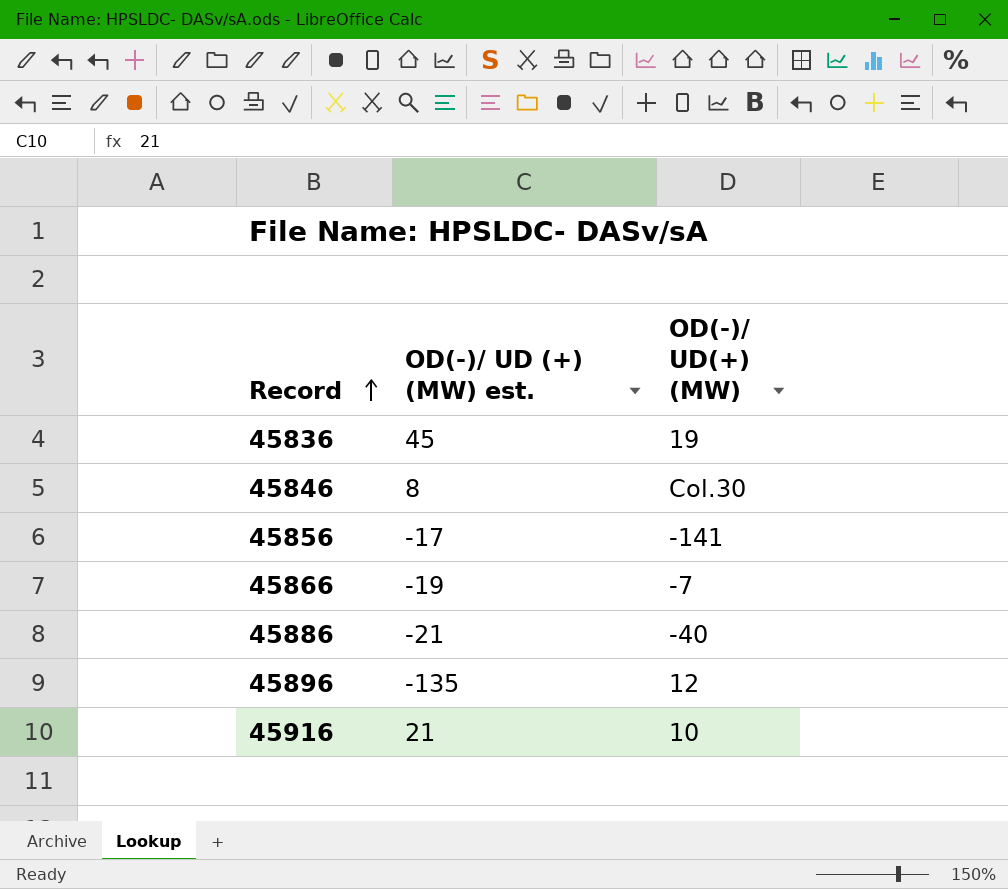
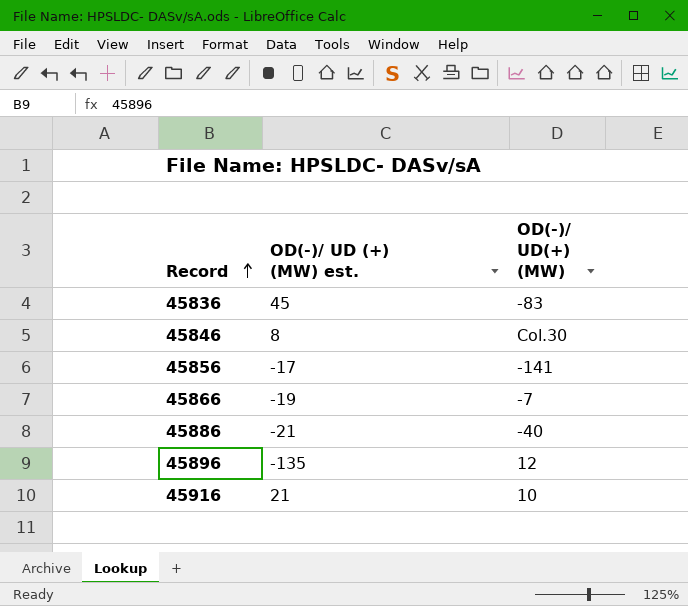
45836 | OD(-)/ UD(+) (MW): 19 -> -83

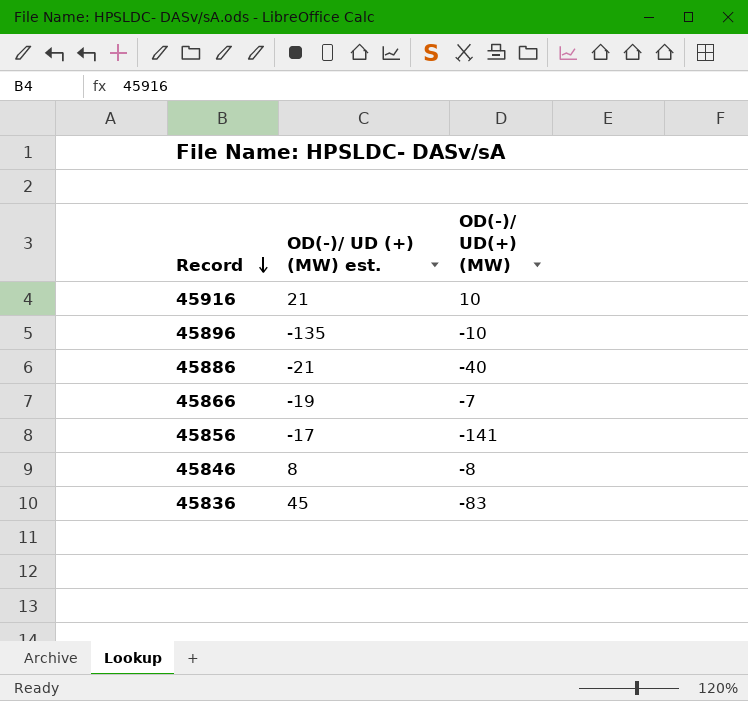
row order: Record ascending -> Record descending
45896 | OD(-)/ UD(+) (MW): 12 -> -10
45846 | OD(-)/ UD(+) (MW): Col.30 -> -8

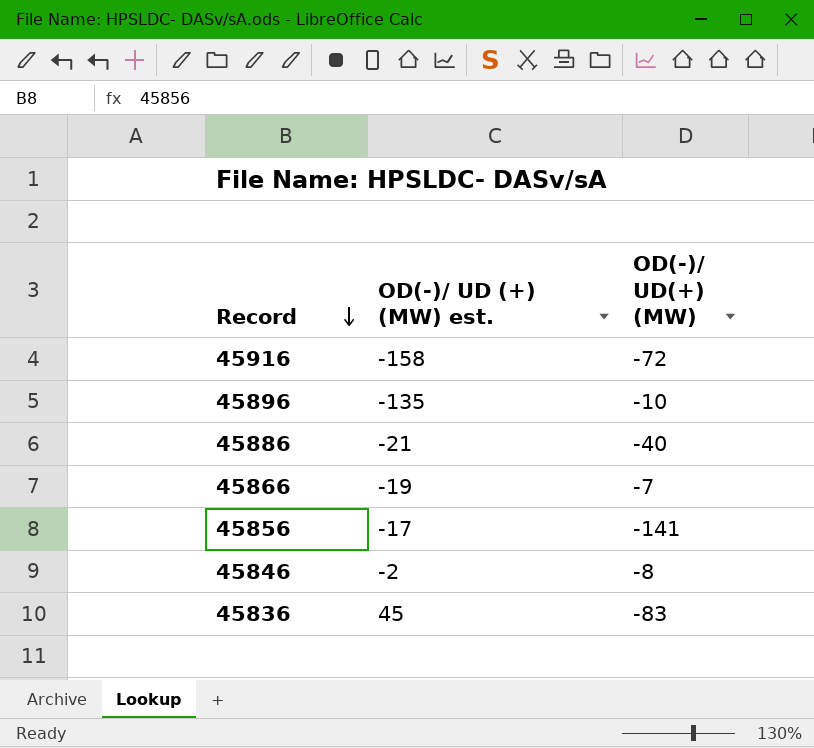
45916 | OD(-)/ UD (+) (MW) est.: 21 -> -158
45916 | OD(-)/ UD(+) (MW): 10 -> -72
45846 | OD(-)/ UD (+) (MW) est.: 8 -> -2

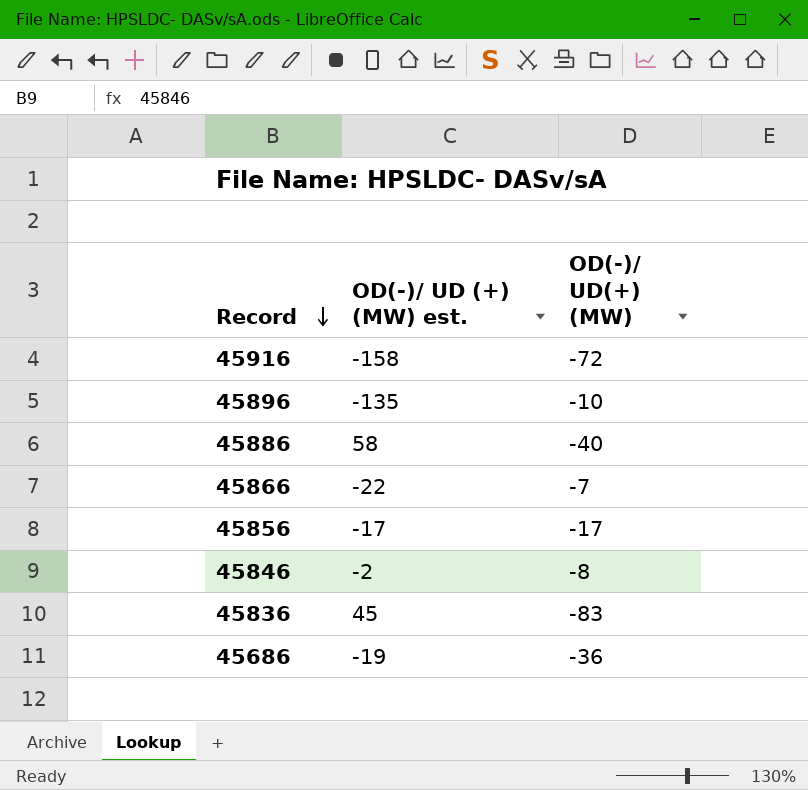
45886 | OD(-)/ UD (+) (MW) est.: -21 -> 58
45866 | OD(-)/ UD (+) (MW) est.: -19 -> -22
45856 | OD(-)/ UD(+) (MW): -141 -> -17
row 45686: none -> -19 | -36

